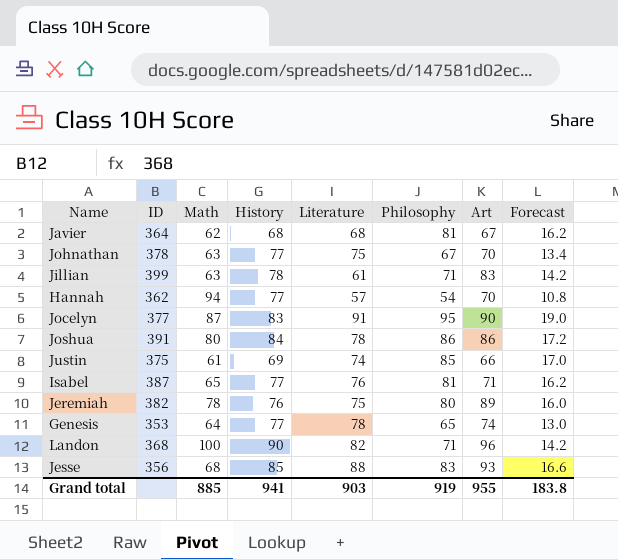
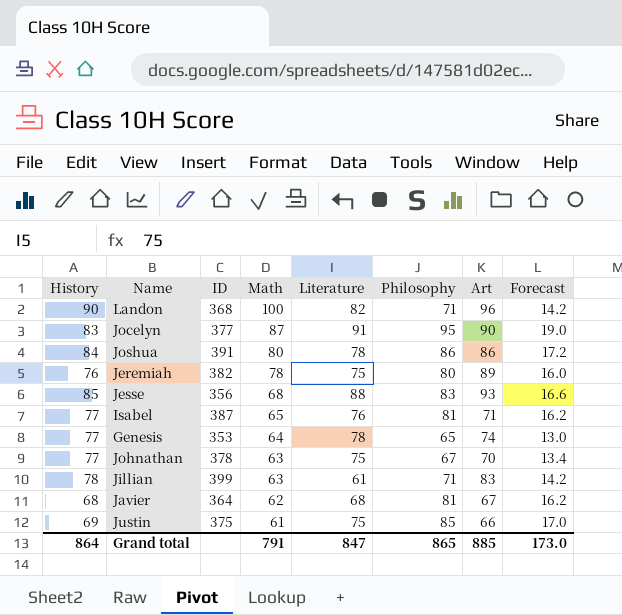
row order: none -> Math descending
column History | position: 4 -> 1
row Hannah: 362 | 94 | 77 | 57 | 54 | 70 | 10.8 -> none
Justin | Literature: 74 -> 75
Grand total | History: 941 -> 864
Grand total | Math: 885 -> 791
Grand total | Literature: 903 -> 847
Grand total | Philosophy: 919 -> 865
Grand total | Art: 955 -> 885
Grand total | Forecast: 183.8 -> 173.0

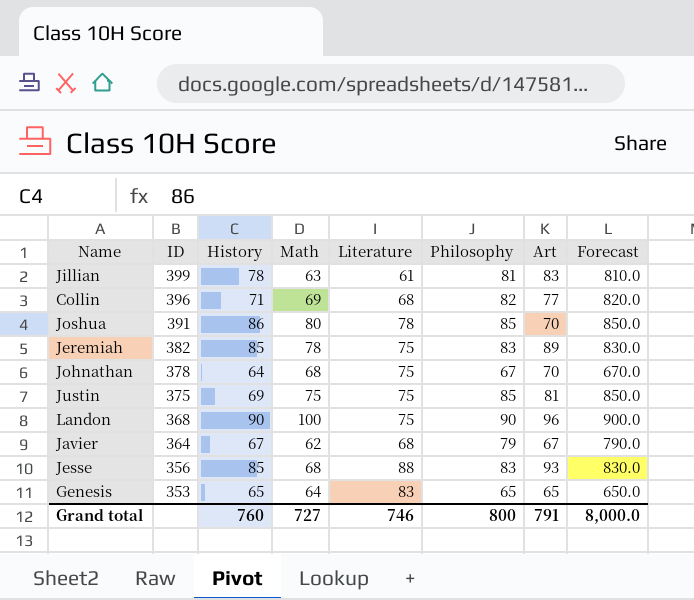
row order: Math descending -> ID descending
column History | position: 1 -> 3
column Forecast | formula: [Philosophy] * 0.2 -> [Philosophy] * 10
row Jocelyn: 83 | 377 | 87 | 91 | 95 | 90 | 19.0 -> none
row Isabel: 77 | 387 | 65 | 76 | 81 | 71 | 16.2 -> none
Jillian | Philosophy: 71 -> 81
row Collin: none -> 396 | 71 | 69 | 68 | 82 | 77 | 820.0
Joshua | History: 84 -> 86
Joshua | Philosophy: 86 -> 85
Joshua | Art: 86 -> 70
Jeremiah | History: 76 -> 85
Jeremiah | Philosophy: 80 -> 83
Johnathan | History: 77 -> 64
Johnathan | Math: 63 -> 68
Justin | Math: 61 -> 75
Justin | Art: 66 -> 81
Landon | Literature: 82 -> 75
Landon | Philosophy: 71 -> 90
Javier | History: 68 -> 67
Javier | Philosophy: 81 -> 79
Genesis | History: 77 -> 65
Genesis | Literature: 78 -> 83
Genesis | Art: 74 -> 65
Grand total | History: 864 -> 760
Grand total | Math: 791 -> 727
Grand total | Literature: 847 -> 746
Grand total | Philosophy: 865 -> 800
Grand total | Art: 885 -> 791
Grand total | Forecast: 173.0 -> 8,000.0

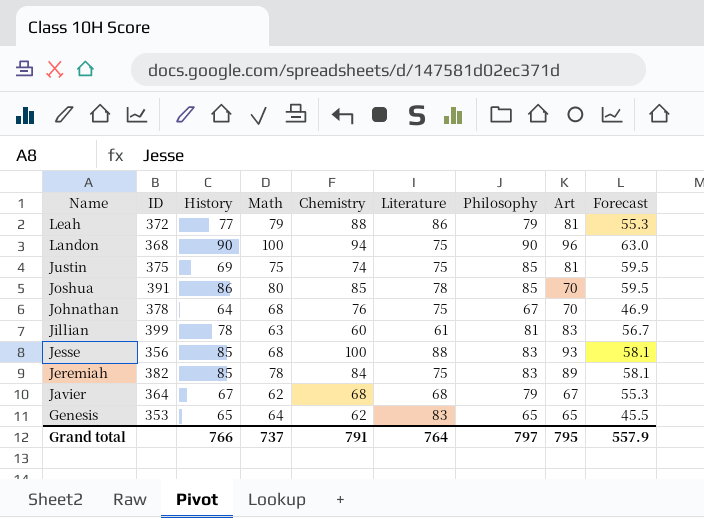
row order: ID descending -> Name descending
column Chemistry | position: none -> 5
column Forecast | formula: [Philosophy] * 10 -> [Philosophy] * 0.7
row Collin: 396 | 71 | 69 | 68 | 82 | 77 | 820.0 -> none
row Leah: none -> 372 | 77 | 79 | 88 | 86 | 79 | 81 | 55.3
Grand total | History: 760 -> 766
Grand total | Math: 727 -> 737
Grand total | Literature: 746 -> 764
Grand total | Philosophy: 800 -> 797
Grand total | Art: 791 -> 795
Grand total | Forecast: 8,000.0 -> 557.9

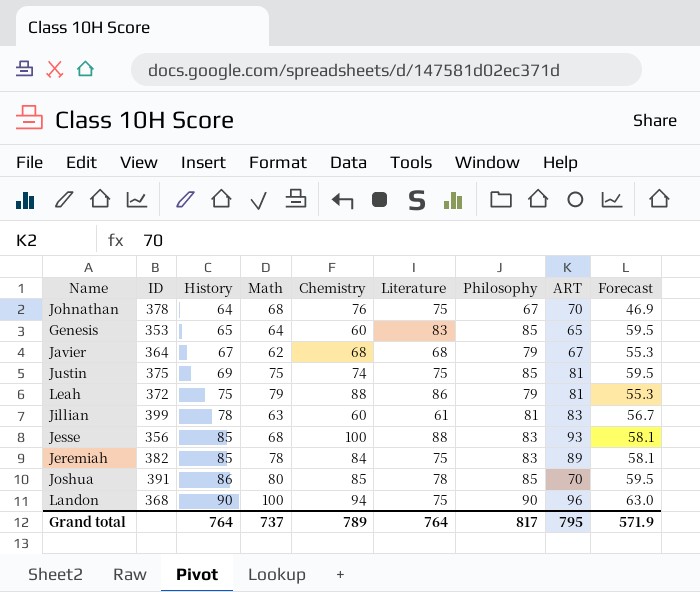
row order: Name descending -> History ascending
column name: Art -> ART
Genesis | Chemistry: 62 -> 60
Genesis | Philosophy: 65 -> 85
Genesis | Forecast: 45.5 -> 59.5
Leah | History: 77 -> 75
Grand total | History: 766 -> 764
Grand total | Chemistry: 791 -> 789
Grand total | Philosophy: 797 -> 817
Grand total | Forecast: 557.9 -> 571.9

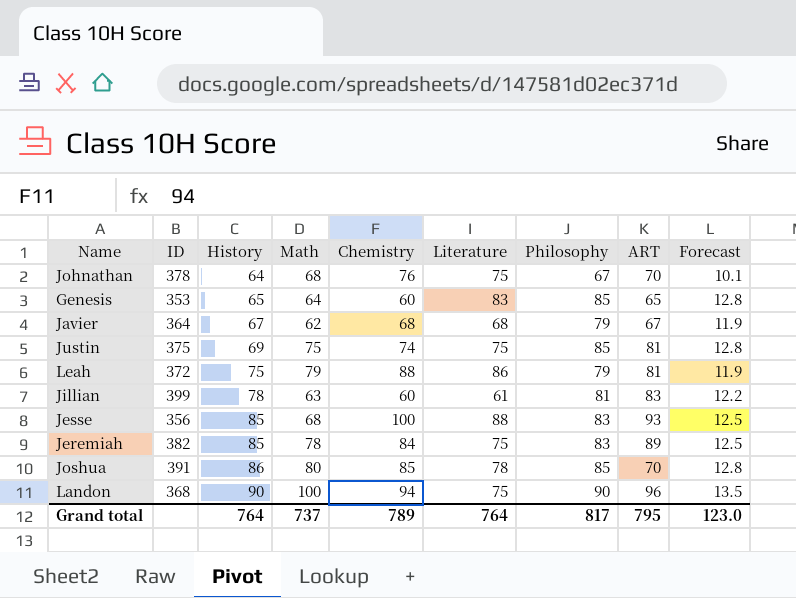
column Forecast | formula: [Philosophy] * 0.7 -> [Philosophy] * 0.15
Grand total | Forecast: 571.9 -> 123.0

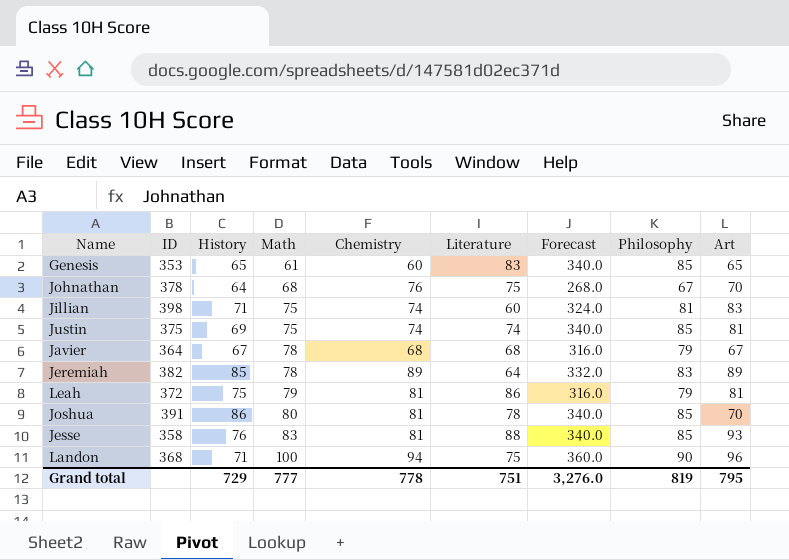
row order: History ascending -> Math ascending
column Forecast | formula: [Philosophy] * 0.15 -> [Philosophy] * 4
column Forecast | position: 9 -> 7
column name: ART -> Art
Genesis | Math: 64 -> 61
Jillian | ID: 399 -> 398
Jillian | History: 78 -> 71
Jillian | Math: 63 -> 75
Jillian | Chemistry: 60 -> 74
Jillian | Literature: 61 -> 60
Justin | Literature: 75 -> 74
Javier | Math: 62 -> 78
Jeremiah | Chemistry: 84 -> 89
Jeremiah | Literature: 75 -> 64
Leah | Chemistry: 88 -> 81
Joshua | Chemistry: 85 -> 81
Jesse | ID: 356 -> 358
Jesse | History: 85 -> 76
Jesse | Math: 68 -> 83
Jesse | Chemistry: 100 -> 81
Jesse | Philosophy: 83 -> 85
Landon | History: 90 -> 71
Grand total | History: 764 -> 729
Grand total | Math: 737 -> 777
Grand total | Chemistry: 789 -> 778
Grand total | Literature: 764 -> 751
Grand total | Forecast: 123.0 -> 3,276.0
Grand total | Philosophy: 817 -> 819

